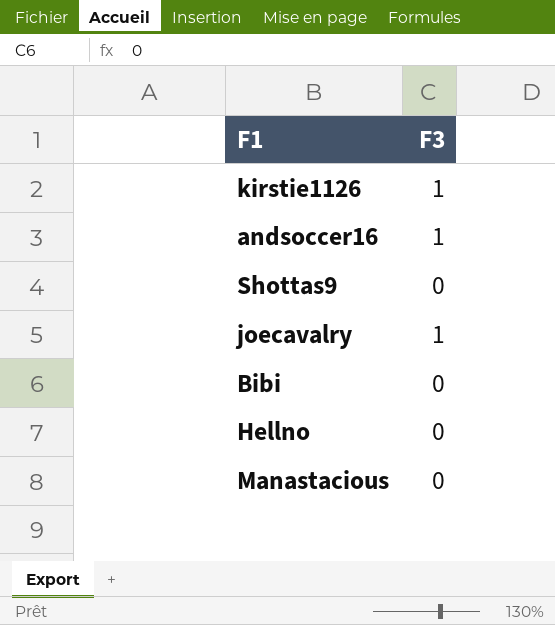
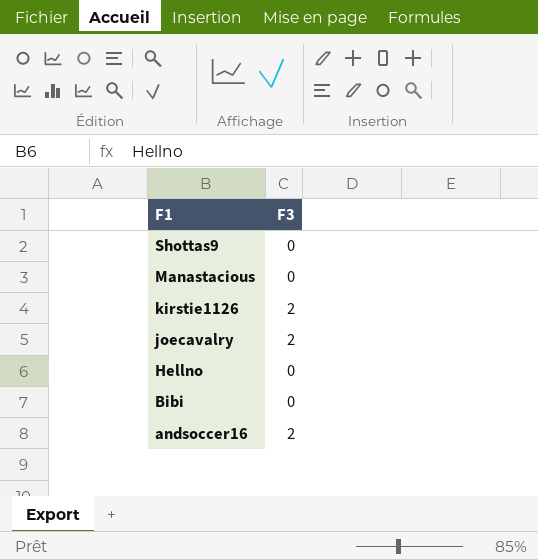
row order: none -> F1 descending
kirstie1126 | F3: 1 -> 2
joecavalry | F3: 1 -> 2
andsoccer16 | F3: 1 -> 2

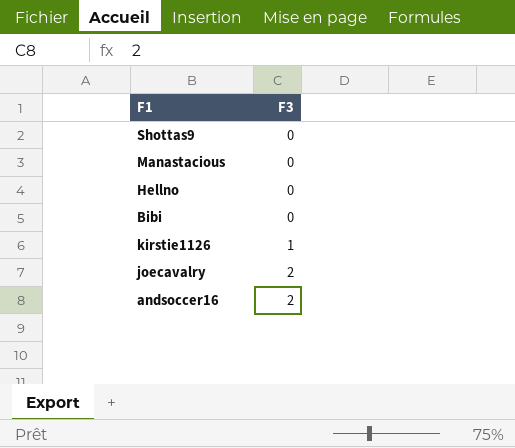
row order: F1 descending -> F3 ascending
kirstie1126 | F3: 2 -> 1

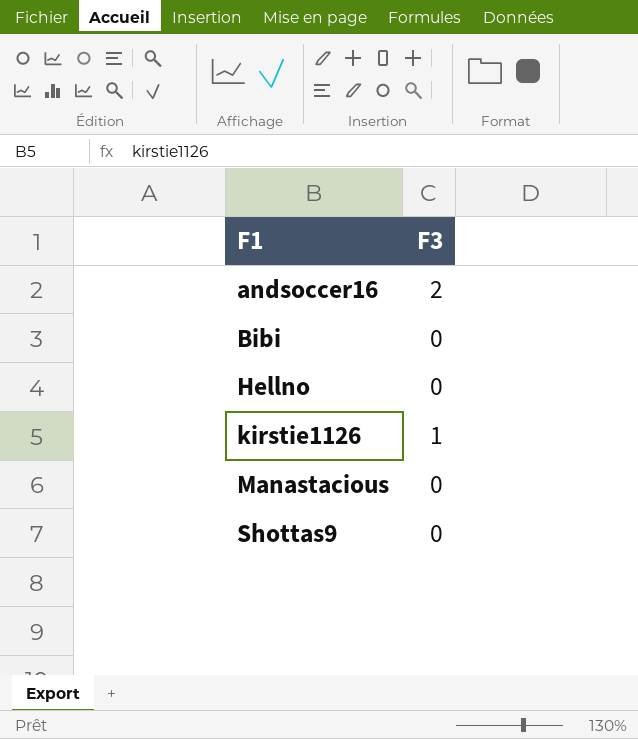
row order: F3 ascending -> F1 ascending
row joecavalry: 2 -> none

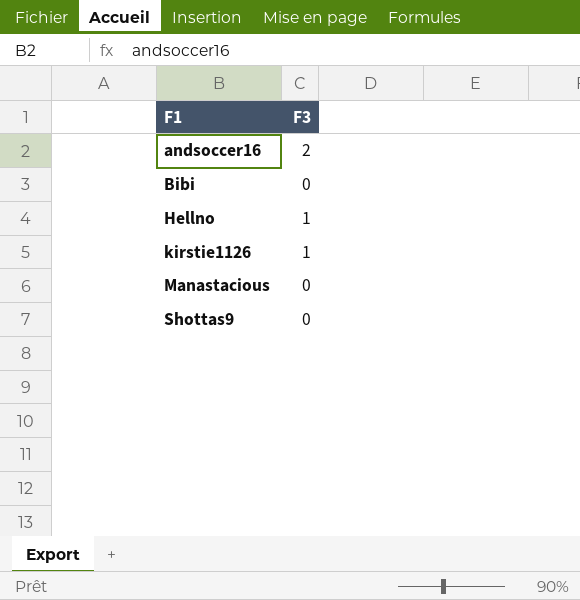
Hellno | F3: 0 -> 1

